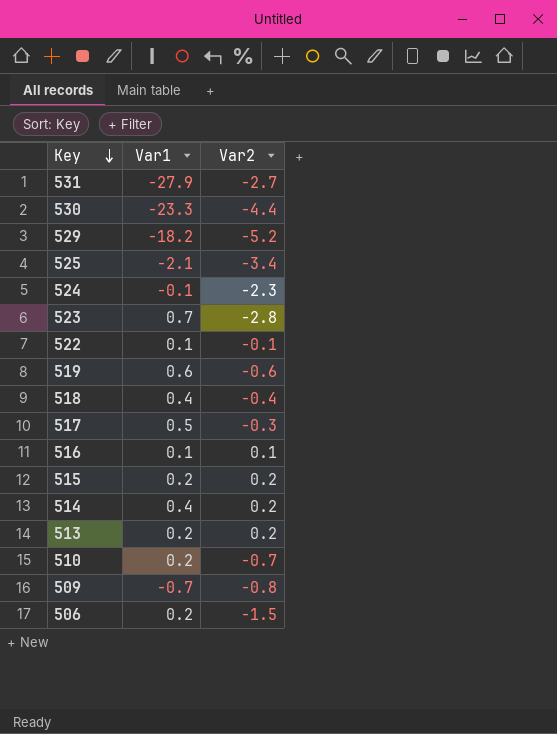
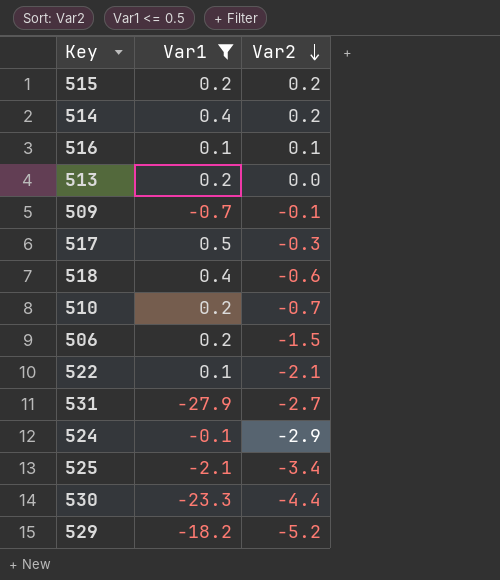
filter: none -> Var1 <= 0.5
row order: Key descending -> Var2 descending
513 | Var2: 0.2 -> 0.0
509 | Var2: -0.8 -> -0.1
518 | Var2: -0.4 -> -0.6
522 | Var2: -0.1 -> -2.1
524 | Var2: -2.3 -> -2.9

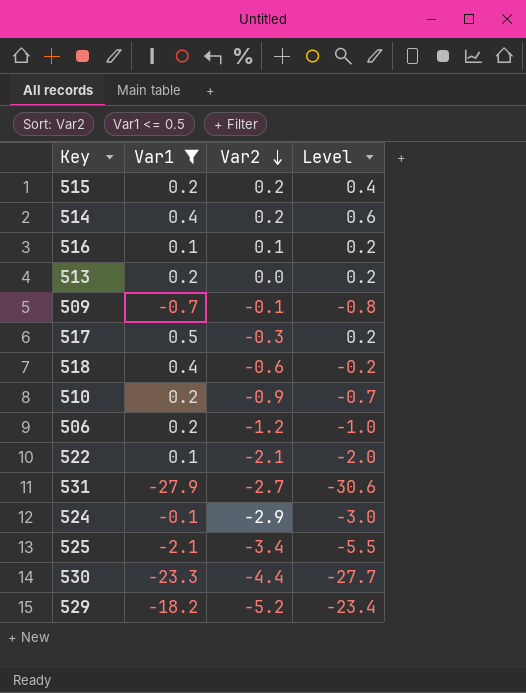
column Level | formula: none -> [Var1] + [Var2]
510 | Var2: -0.7 -> -0.9
506 | Var2: -1.5 -> -1.2

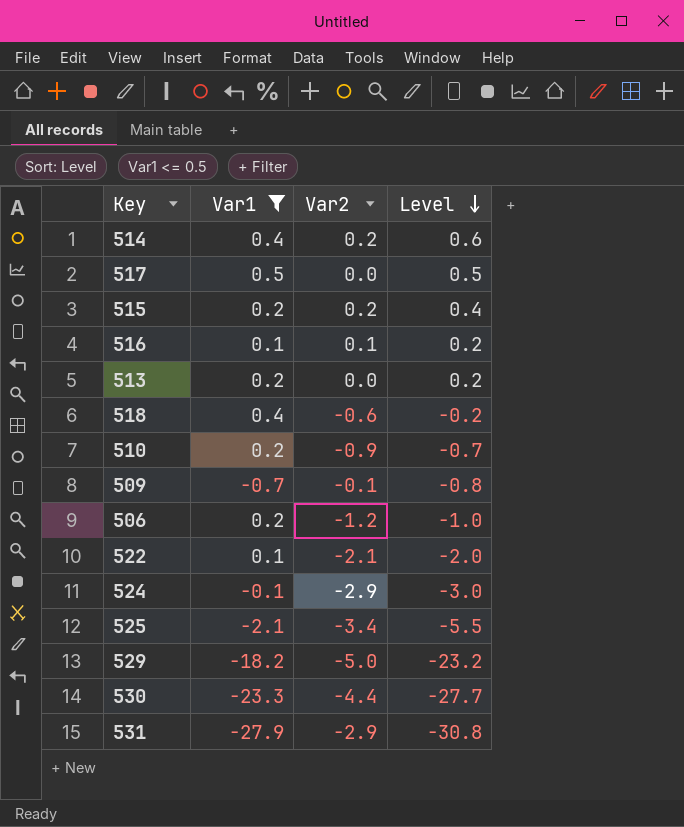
row order: Var2 descending -> Level descending
517 | Var2: -0.3 -> 0.0
517 | Level: 0.2 -> 0.5
529 | Var2: -5.2 -> -5.0
529 | Level: -23.4 -> -23.2
531 | Var2: -2.7 -> -2.9
531 | Level: -30.6 -> -30.8

